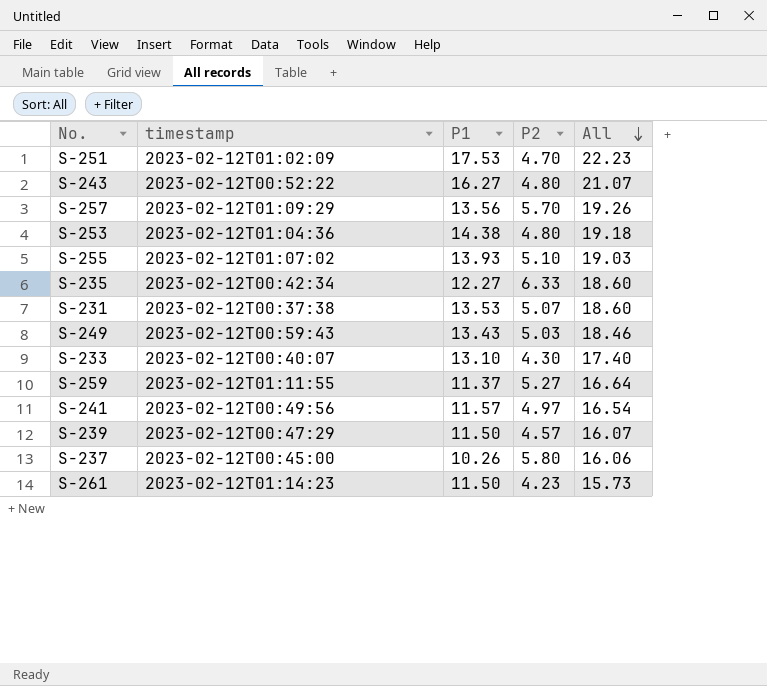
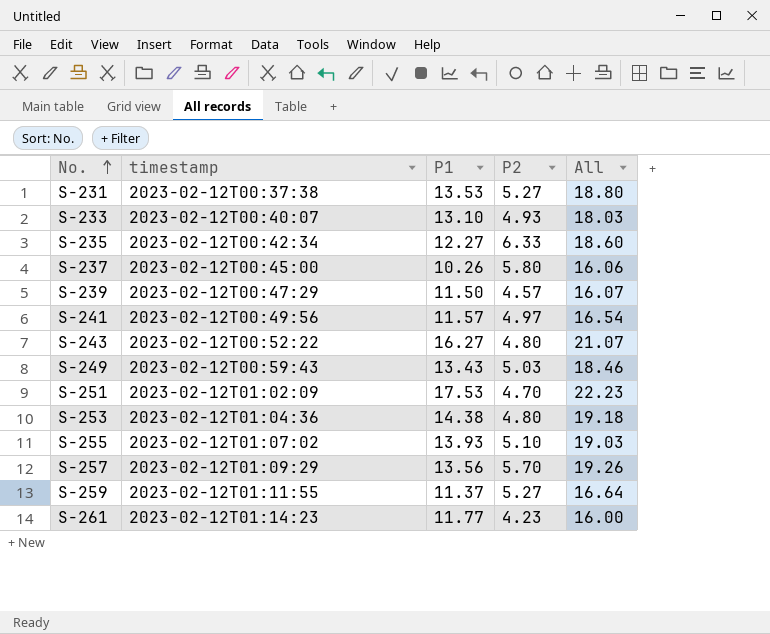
row order: All descending -> No. ascending
S-231 | P2: 5.07 -> 5.27
S-231 | All: 18.60 -> 18.80
S-233 | P2: 4.30 -> 4.93
S-233 | All: 17.40 -> 18.03
S-261 | P1: 11.50 -> 11.77
S-261 | All: 15.73 -> 16.00

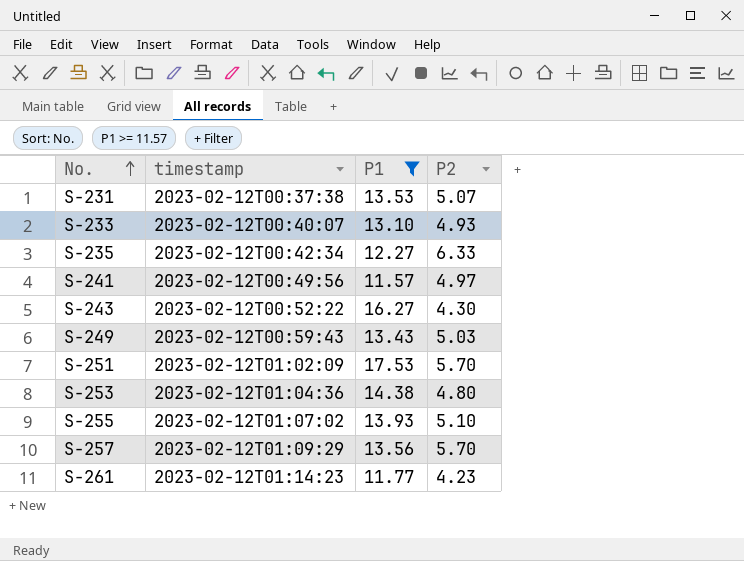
filter: none -> P1 >= 11.57
column All | formula: [P1] + [P2] -> none
S-231 | P2: 5.27 -> 5.07
S-243 | P2: 4.80 -> 4.30
S-251 | P2: 4.70 -> 5.70

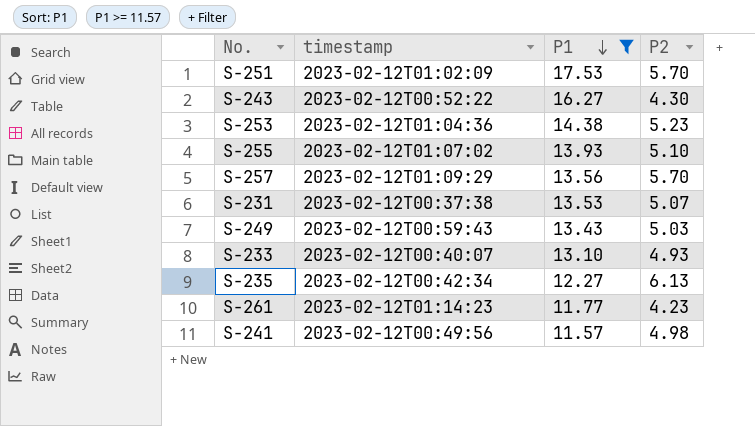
row order: No. ascending -> P1 descending
S-253 | P2: 4.80 -> 5.23
S-235 | P2: 6.33 -> 6.13
S-241 | P2: 4.97 -> 4.98

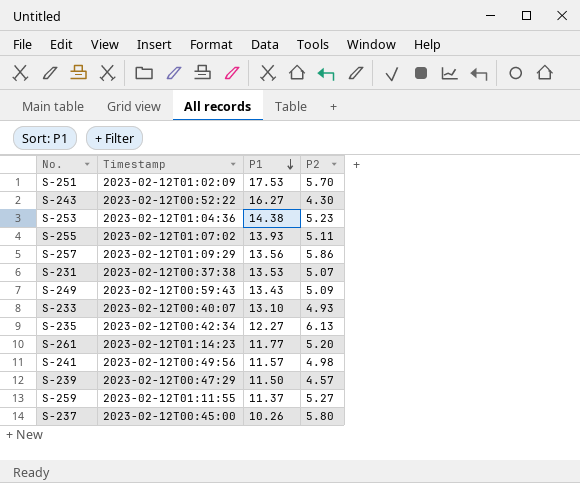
filter: P1 >= 11.57 -> none
column name: timestamp -> Timestamp
S-255 | P2: 5.10 -> 5.11
S-257 | P2: 5.70 -> 5.86
S-249 | P2: 5.03 -> 5.09
S-261 | P2: 4.23 -> 5.20

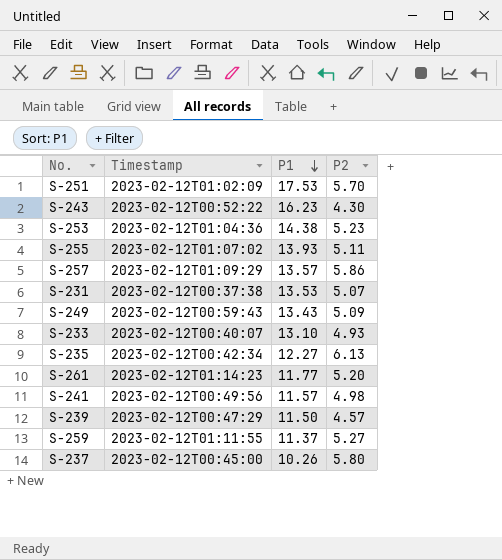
S-243 | P1: 16.27 -> 16.23
S-257 | P1: 13.56 -> 13.57

